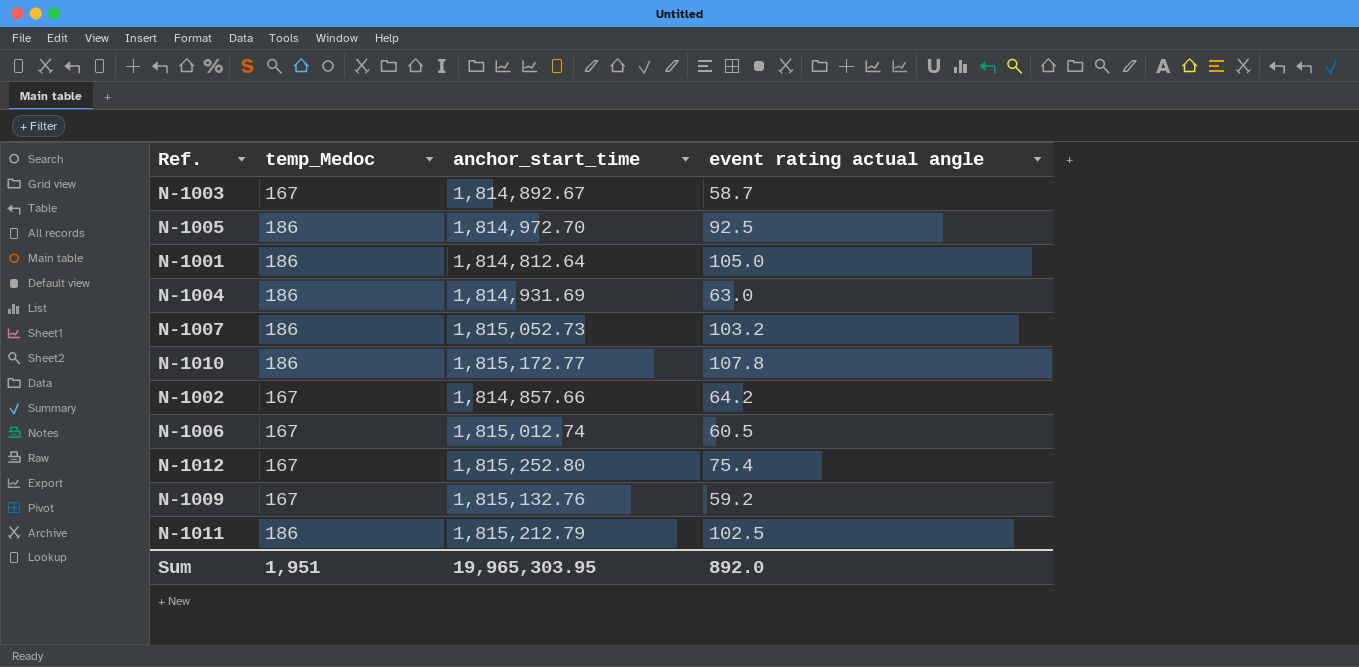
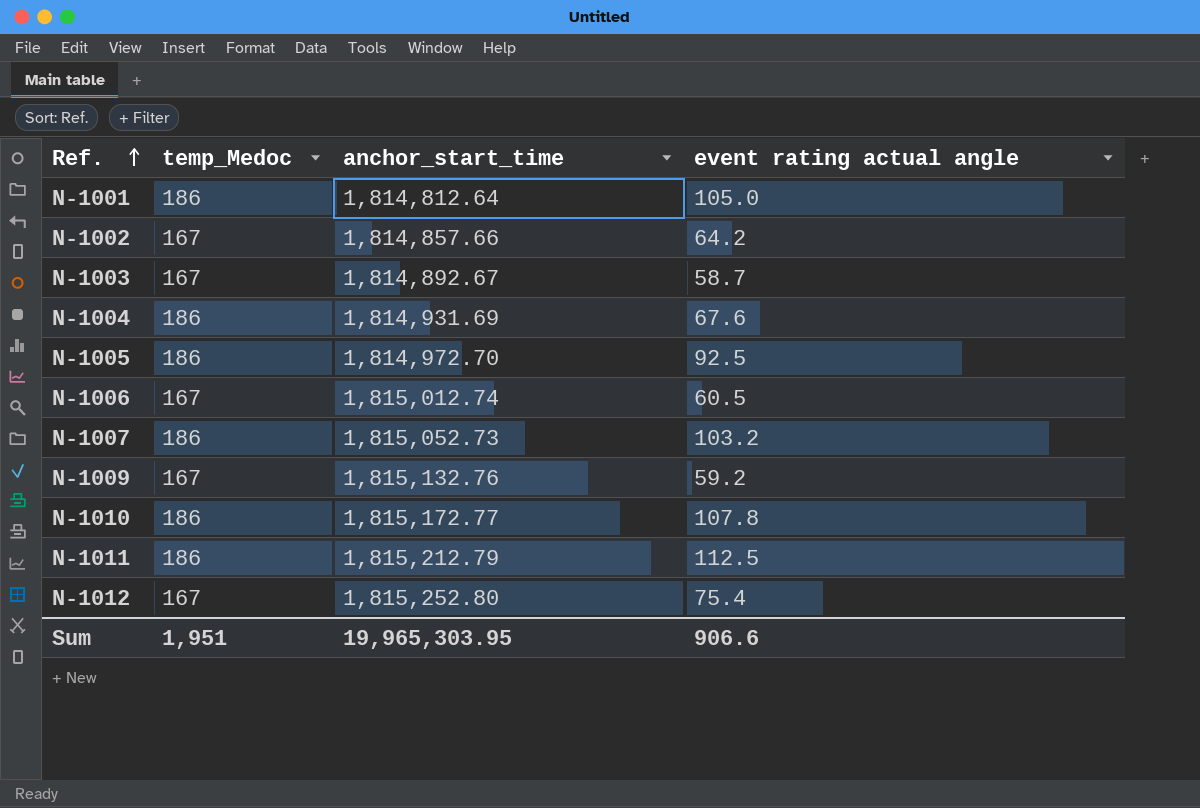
row order: none -> Ref. ascending
N-1004 | event rating actual angle: 63.0 -> 67.6
N-1011 | event rating actual angle: 102.5 -> 112.5
Sum | event rating actual angle: 892.0 -> 906.6

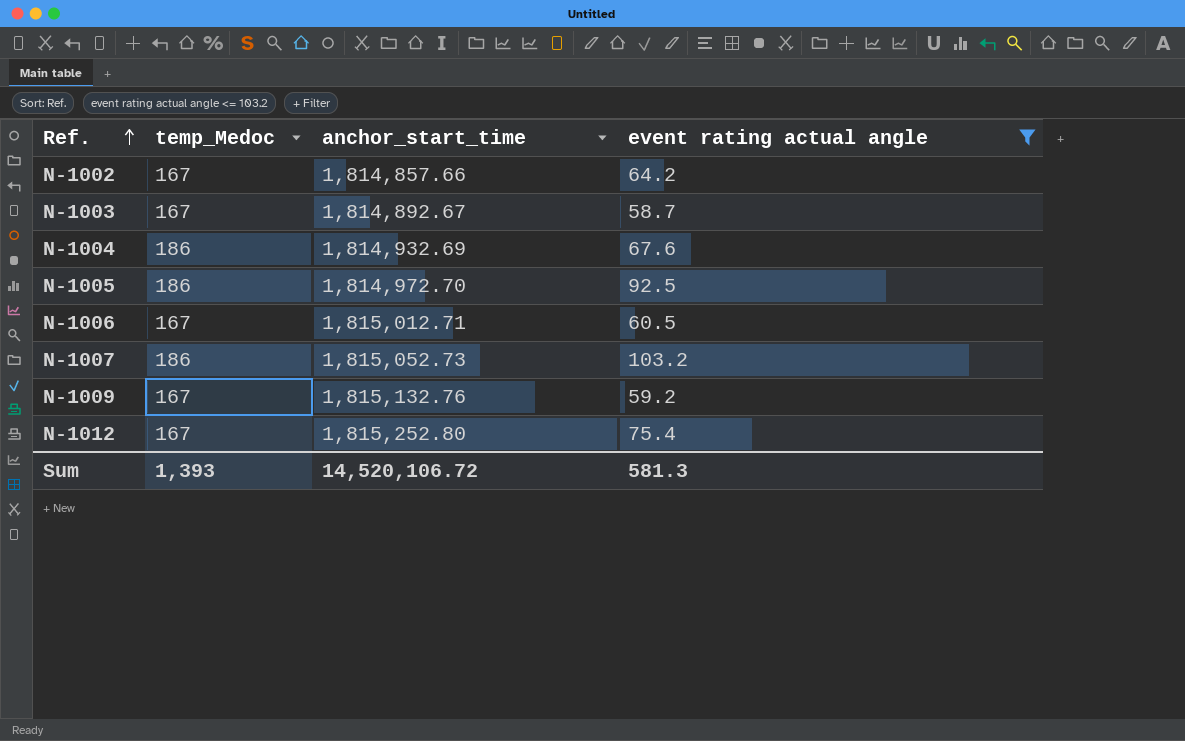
filter: none -> event rating actual angle <= 103.2
N-1004 | anchor_start_time: 1,814,931.69 -> 1,814,932.69
N-1006 | anchor_start_time: 1,815,012.74 -> 1,815,012.71
Sum | temp_Medoc: 1,951 -> 1,393
Sum | anchor_start_time: 19,965,303.95 -> 14,520,106.72
Sum | event rating actual angle: 906.6 -> 581.3

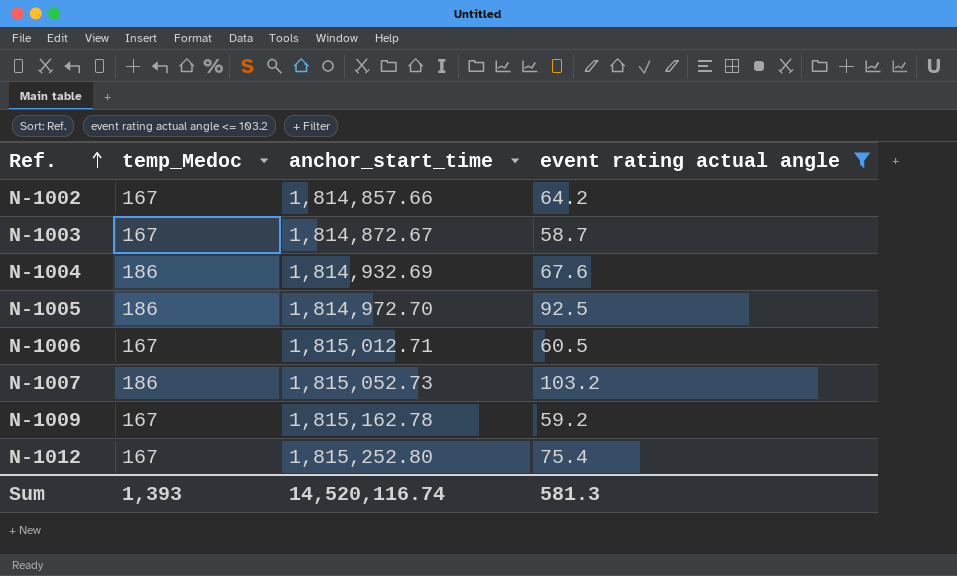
N-1003 | anchor_start_time: 1,814,892.67 -> 1,814,872.67
N-1009 | anchor_start_time: 1,815,132.76 -> 1,815,162.78
Sum | anchor_start_time: 14,520,106.72 -> 14,520,116.74

